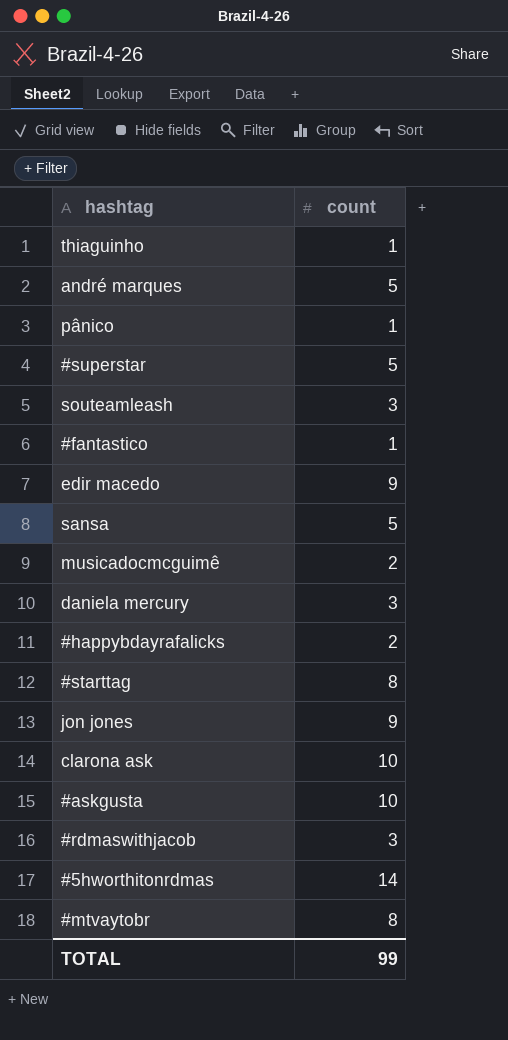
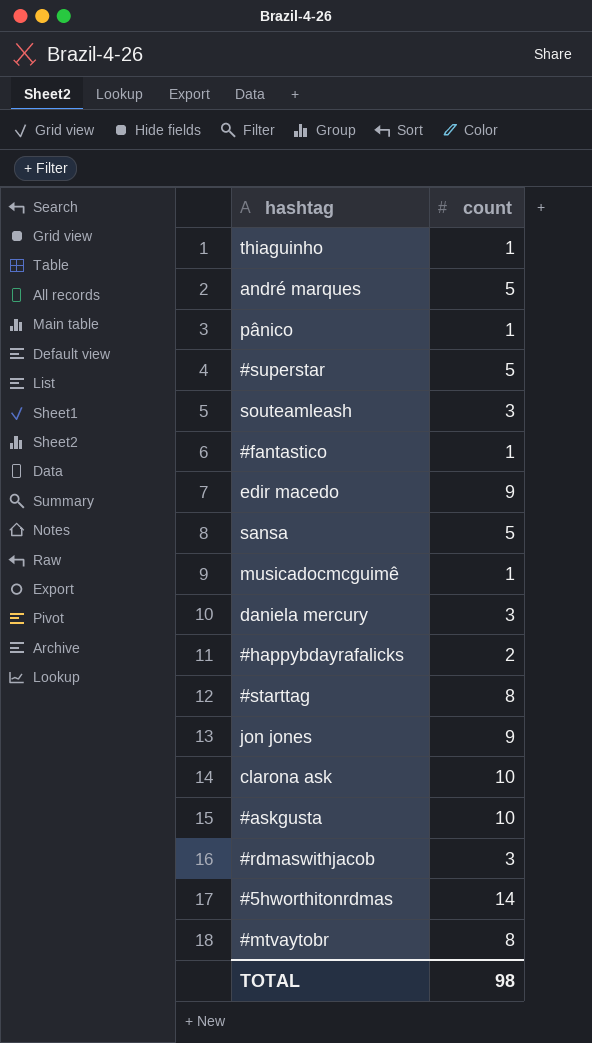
musicadocmcguimê | count: 2 -> 1
TOTAL | count: 99 -> 98

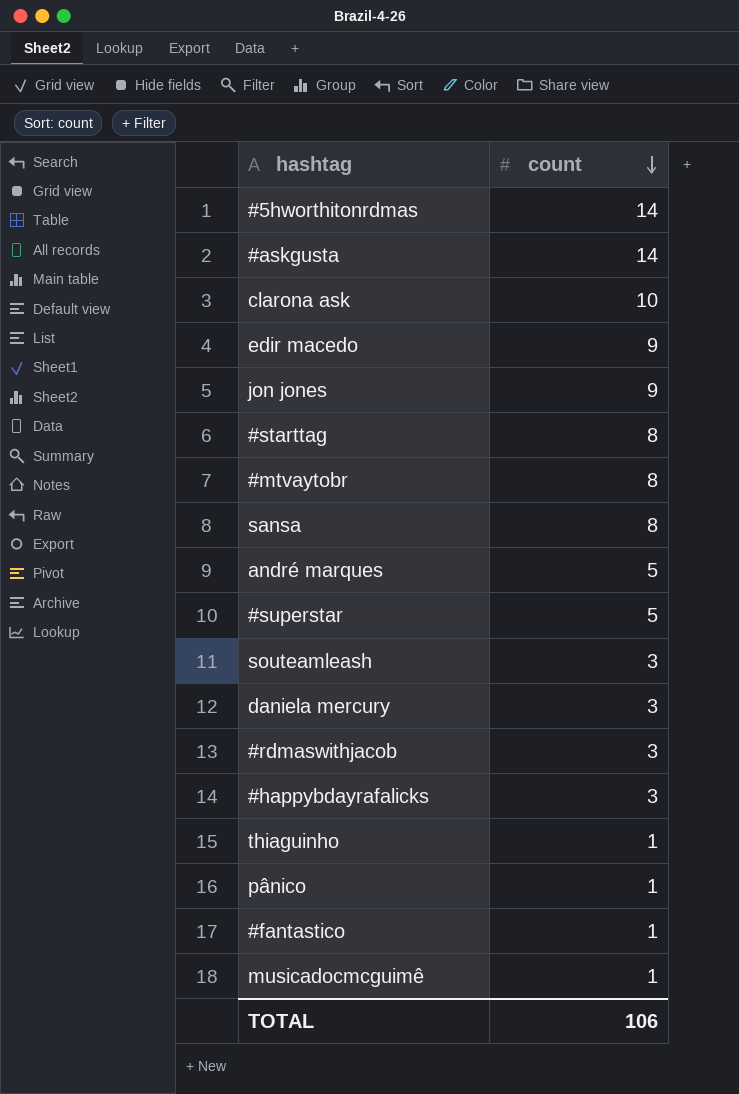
row order: none -> count descending
#askgusta | count: 10 -> 14
sansa | count: 5 -> 8
#happybdayrafalicks | count: 2 -> 3
TOTAL | count: 98 -> 106

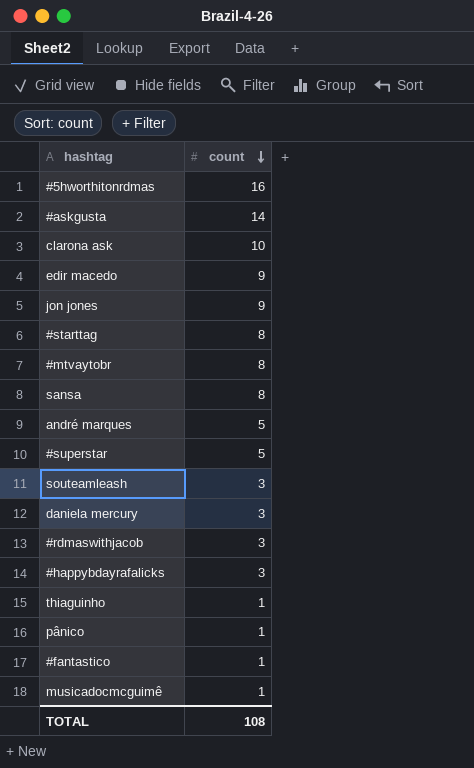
#5hworthitonrdmas | count: 14 -> 16
TOTAL | count: 106 -> 108

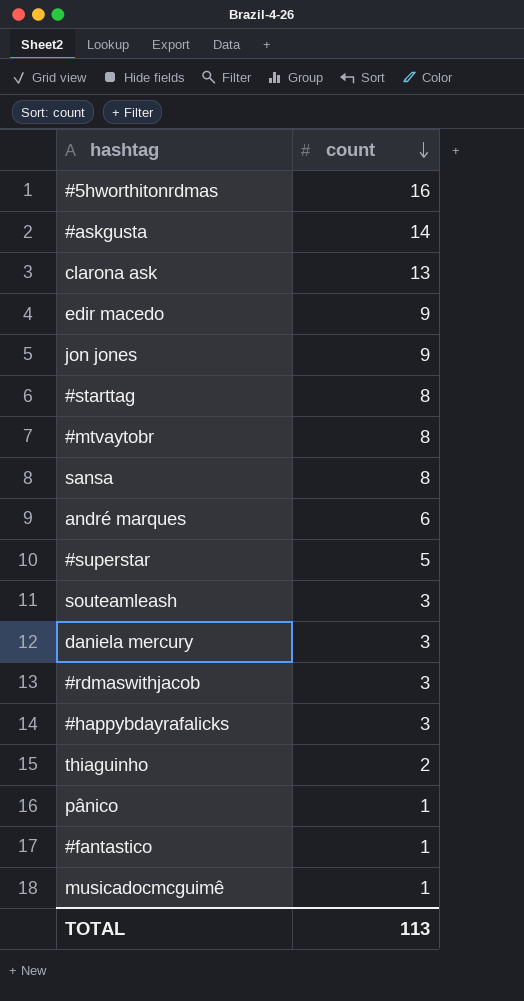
clarona ask | count: 10 -> 13
andré marques | count: 5 -> 6
thiaguinho | count: 1 -> 2
TOTAL | count: 108 -> 113

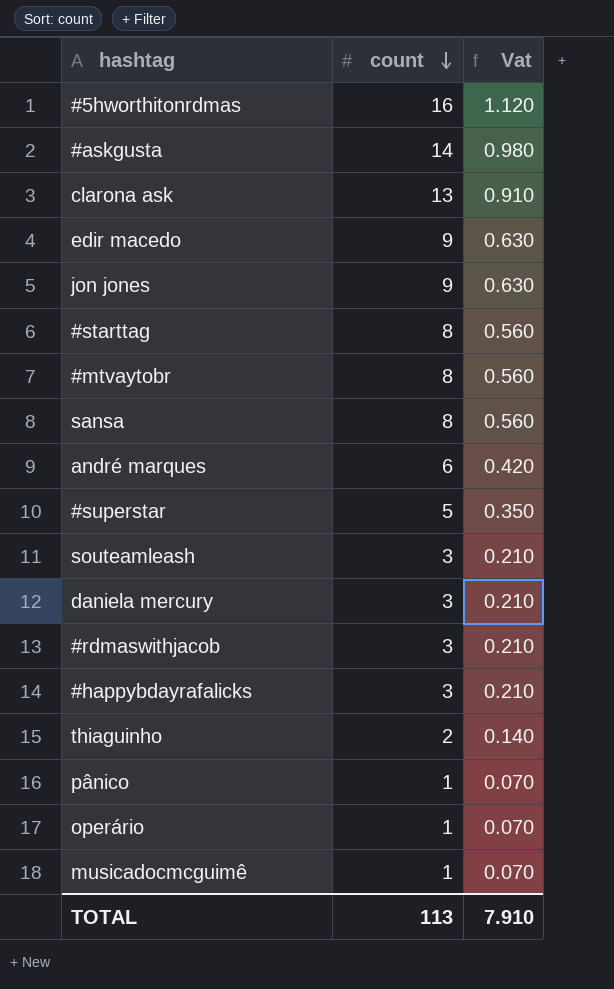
column Vat | formula: none -> [count] * 0.07
row #fantastico: 1 -> none
row operário: none -> 1 | 0.070

